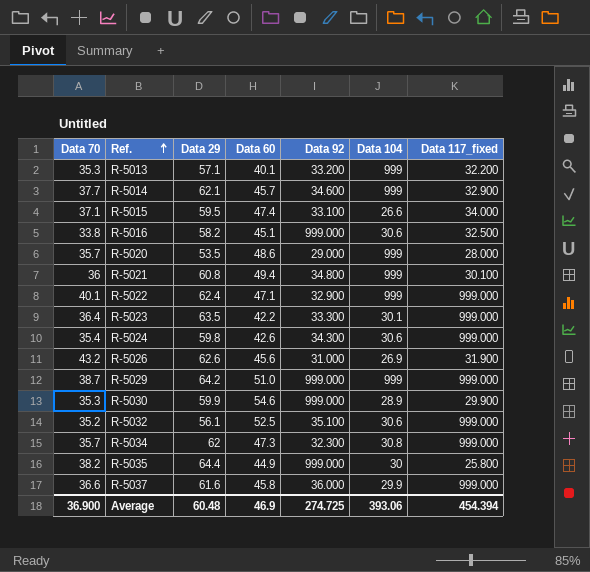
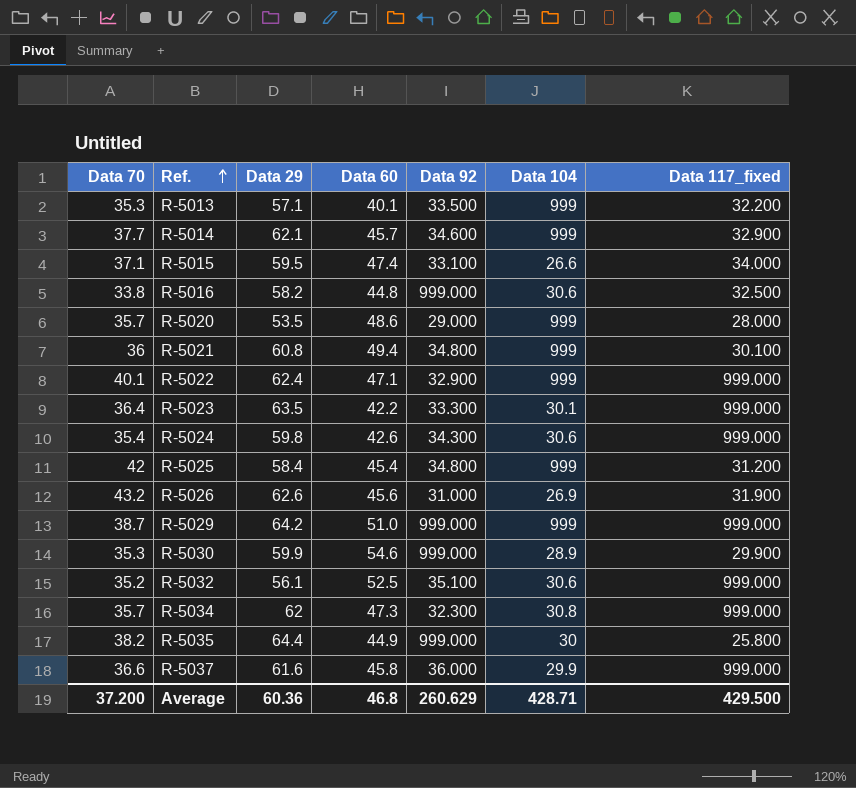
R-5013 | Data 92: 33.200 -> 33.500
R-5016 | Data 60: 45.1 -> 44.8
row R-5025: none -> 42 | 58.4 | 45.4 | 34.800 | 999 | 31.200
Average | Data 70: 36.900 -> 37.200
Average | Data 29: 60.48 -> 60.36
Average | Data 60: 46.9 -> 46.8
Average | Data 92: 274.725 -> 260.629
Average | Data 104: 393.06 -> 428.71
Average | Data 117_fixed: 454.394 -> 429.500

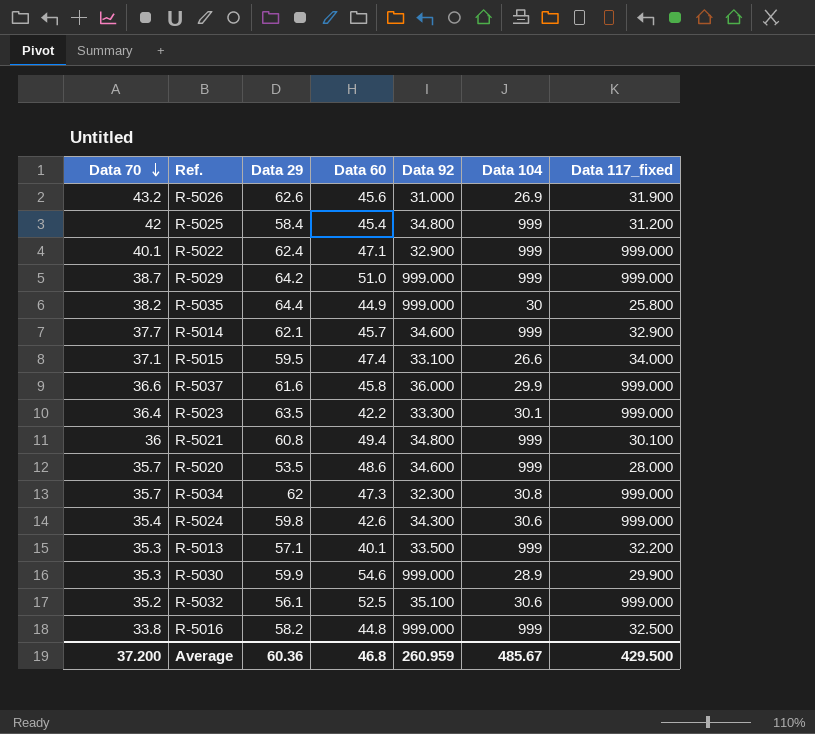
row order: Ref. ascending -> Data 70 descending
R-5020 | Data 92: 29.000 -> 34.600
R-5016 | Data 104: 30.6 -> 999
Average | Data 92: 260.629 -> 260.959
Average | Data 104: 428.71 -> 485.67

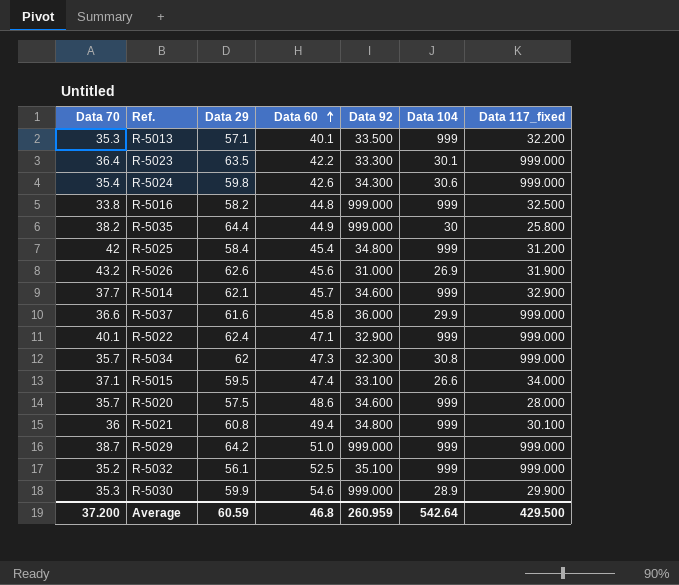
row order: Data 70 descending -> Data 60 ascending
R-5020 | Data 29: 53.5 -> 57.5
R-5032 | Data 104: 30.6 -> 999
Average | Data 29: 60.36 -> 60.59
Average | Data 104: 485.67 -> 542.64

